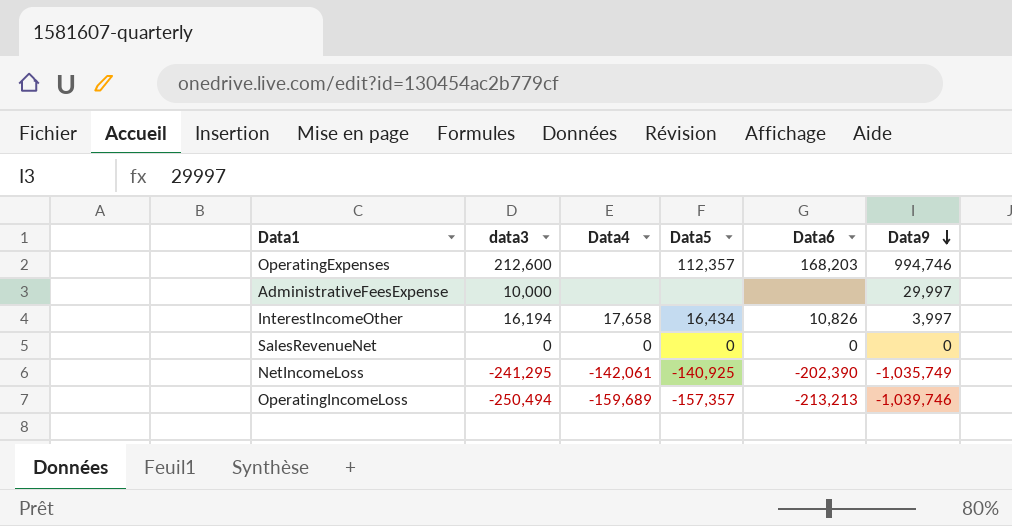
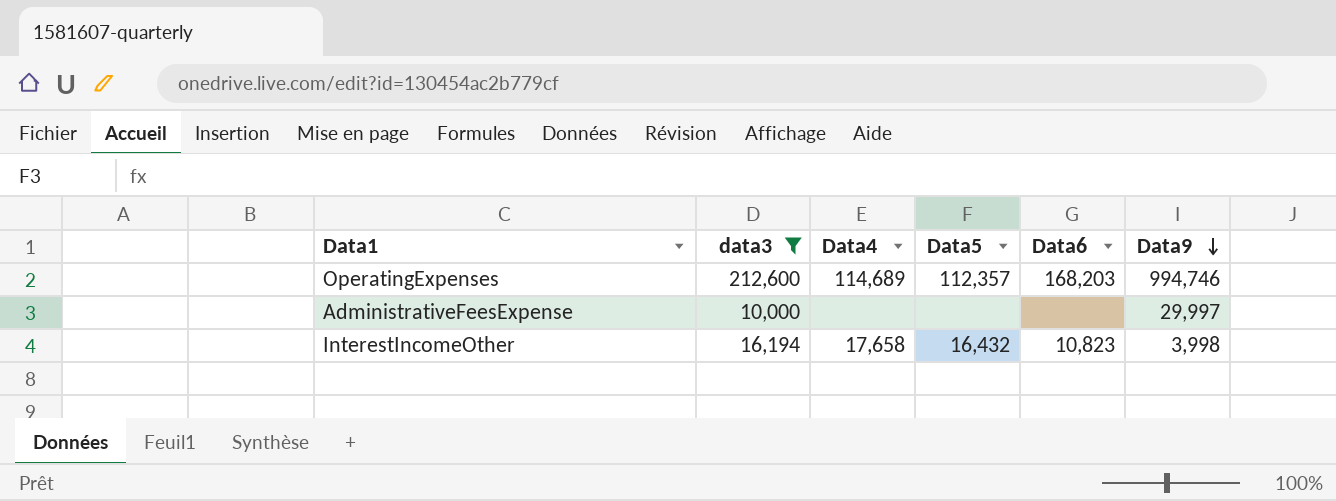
filter: none -> data3 >= 10,000
OperatingExpenses | Data4: none -> 114,689
InterestIncomeOther | Data5: 16,434 -> 16,432
InterestIncomeOther | Data6: 10,826 -> 10,823
InterestIncomeOther | Data9: 3,997 -> 3,998

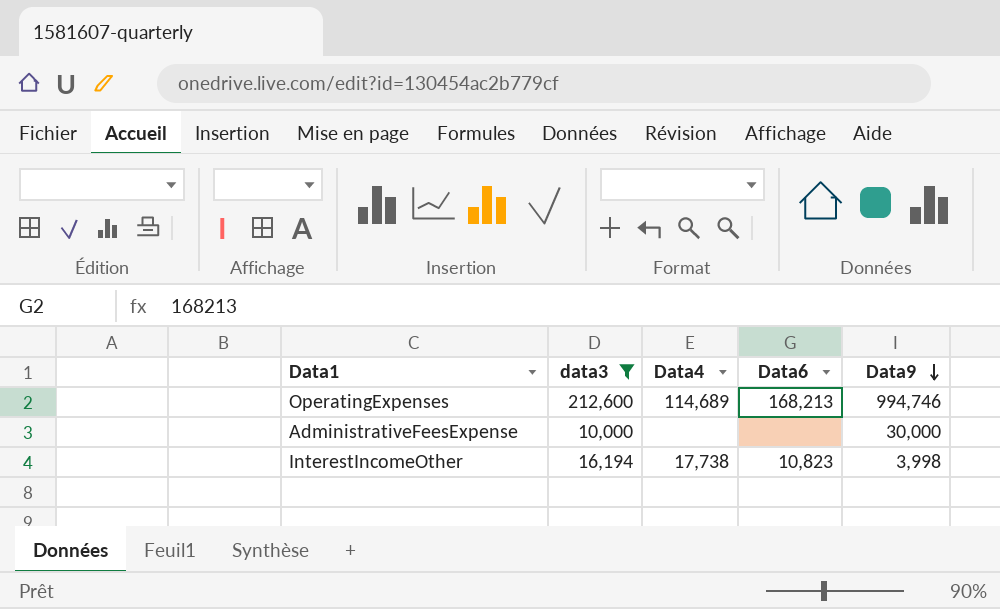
column Data5 | position: 4 -> none
OperatingExpenses | Data6: 168,203 -> 168,213
AdministrativeFeesExpense | Data9: 29,997 -> 30,000
InterestIncomeOther | Data4: 17,658 -> 17,738

